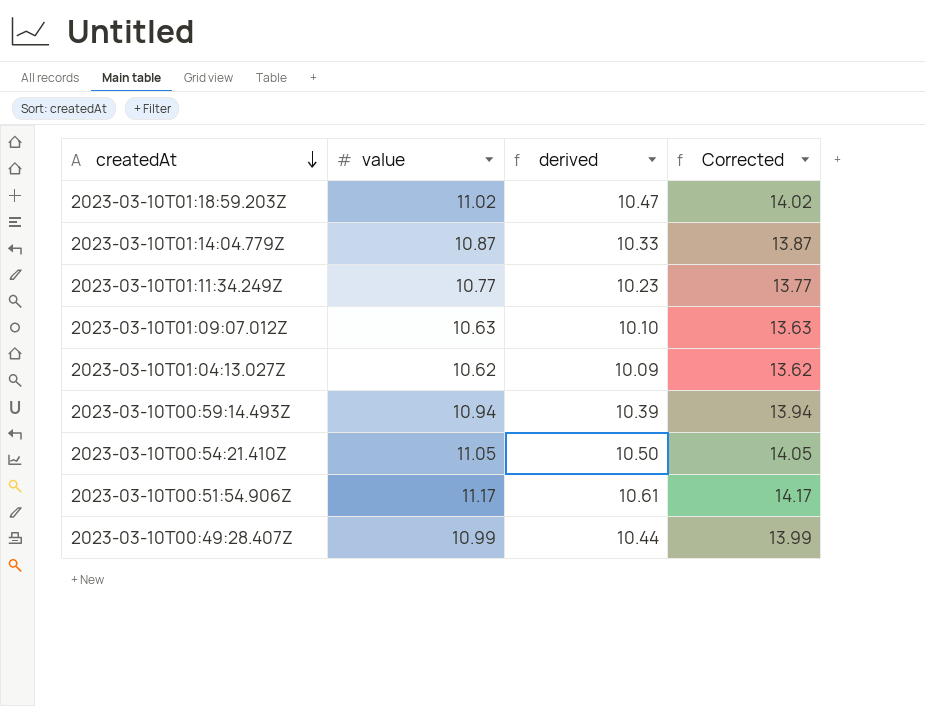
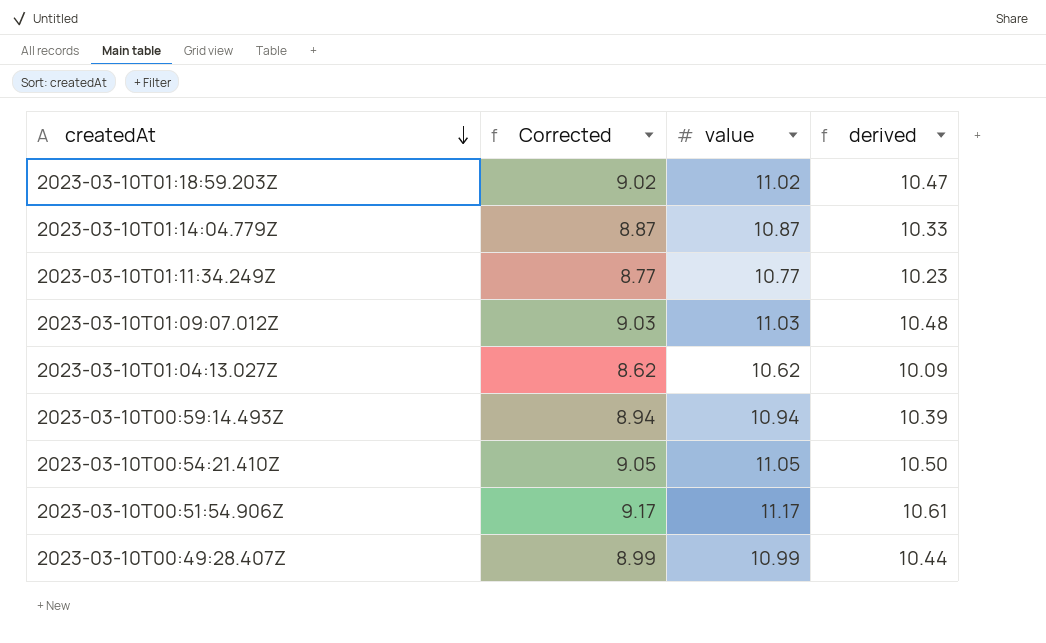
column Corrected | formula: [value] + 3 -> [value] - 2
column Corrected | position: 4 -> 2
2023-03-10T01:09:07.012Z | value: 10.63 -> 11.03
2023-03-10T01:09:07.012Z | derived: 10.10 -> 10.48

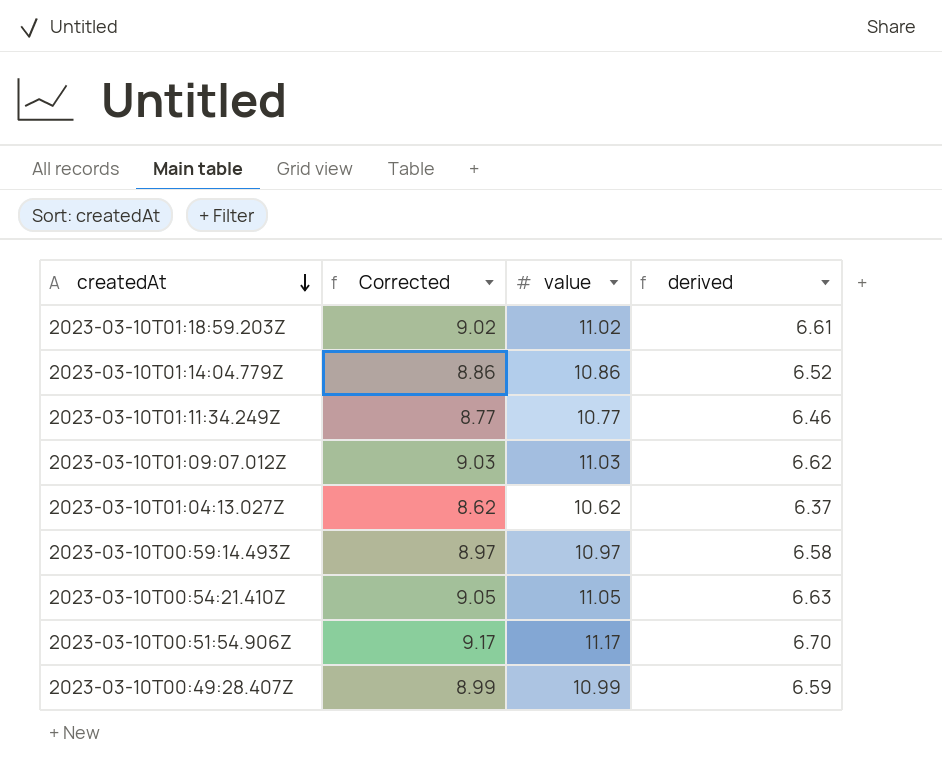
column derived | formula: [value] * 0.95 -> [value] * 0.6
2023-03-10T01:14:04.779Z | Corrected: 8.87 -> 8.86
2023-03-10T01:14:04.779Z | value: 10.87 -> 10.86
2023-03-10T00:59:14.493Z | Corrected: 8.94 -> 8.97
2023-03-10T00:59:14.493Z | value: 10.94 -> 10.97

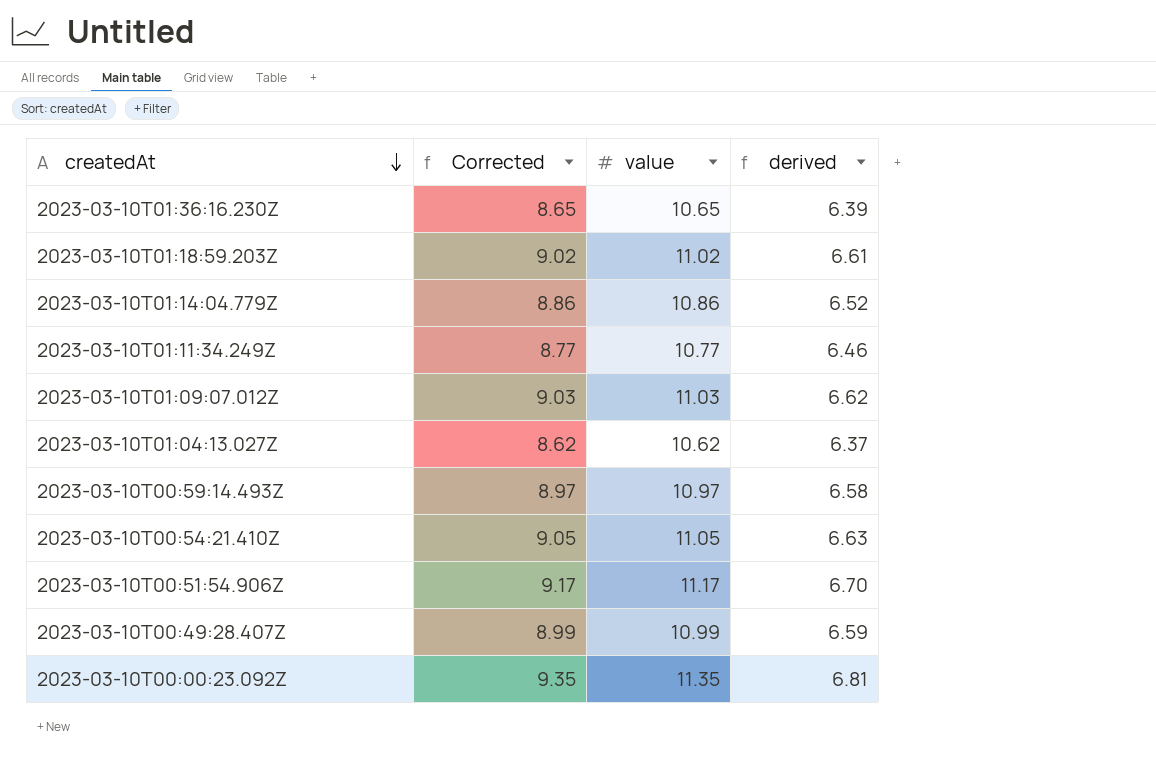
row 2023-03-10T01:36:16.230Z: none -> 8.65 | 10.65 | 6.39
row 2023-03-10T00:00:23.092Z: none -> 9.35 | 11.35 | 6.81

